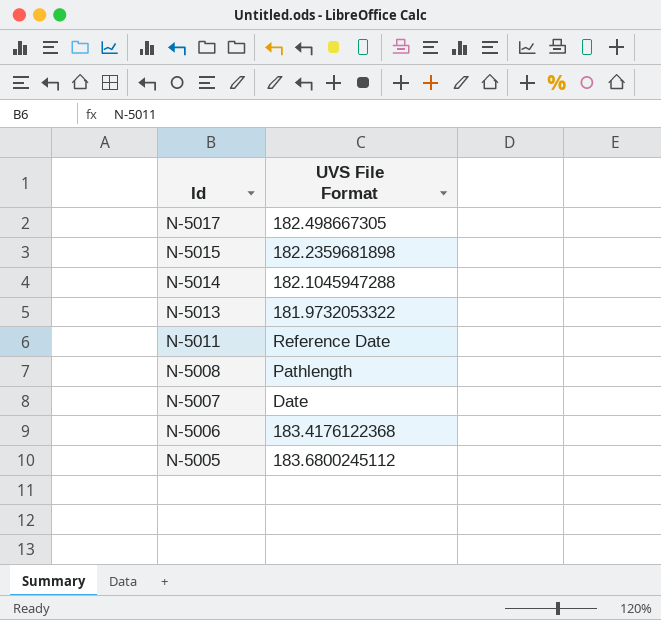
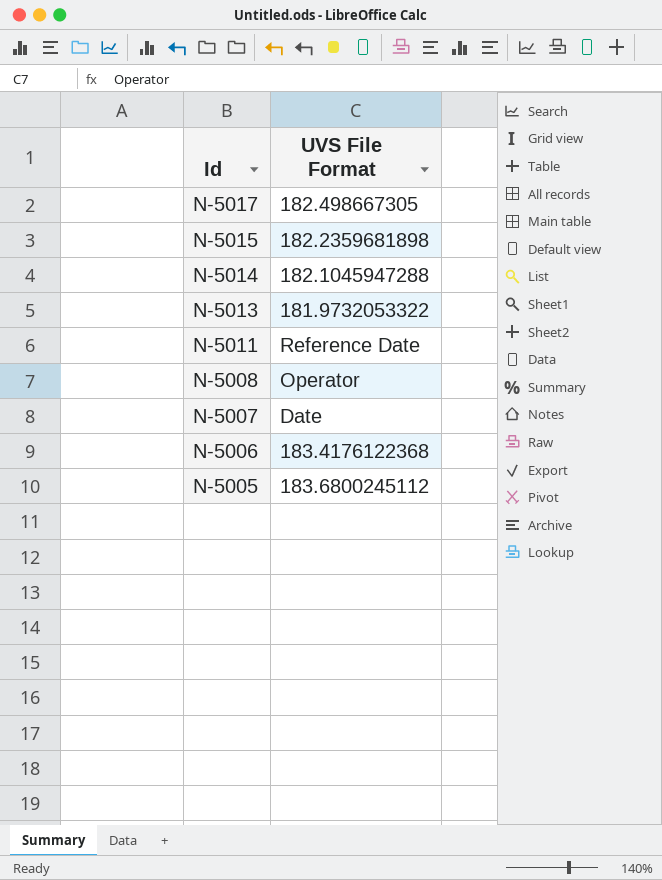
N-5008 | UVS File Format: Pathlength -> Operator

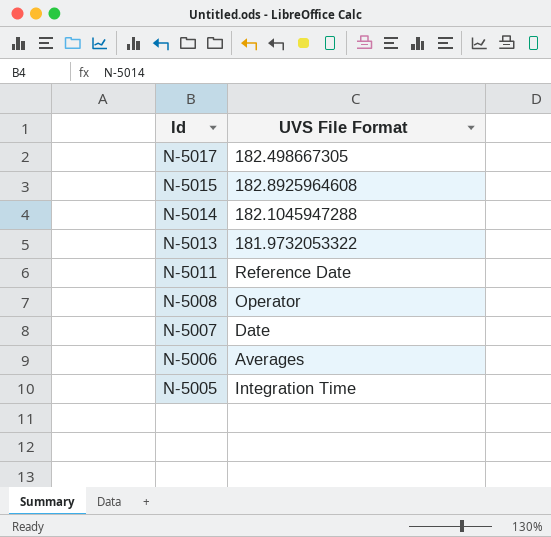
N-5015 | UVS File Format: 182.2359681898 -> 182.8925964608
N-5006 | UVS File Format: 183.4176122368 -> Averages
N-5005 | UVS File Format: 183.6800245112 -> Integration Time

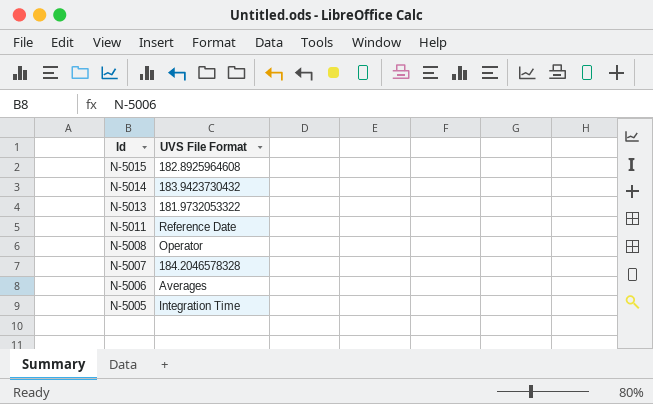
row N-5017: 182.498667305 -> none
N-5014 | UVS File Format: 182.1045947288 -> 183.9423730432
N-5007 | UVS File Format: Date -> 184.2046578328

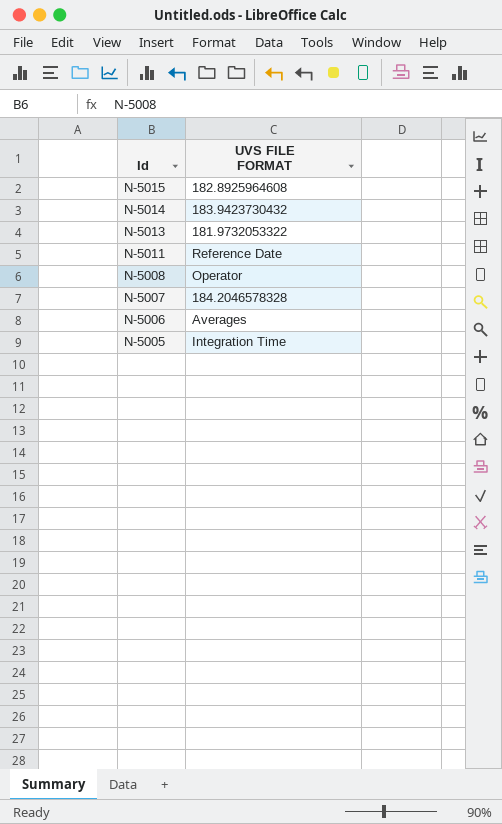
column name: UVS File Format -> UVS FILE FORMAT

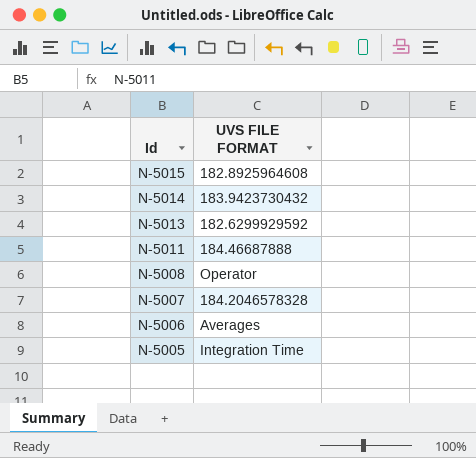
N-5013 | UVS FILE FORMAT: 181.9732053322 -> 182.6299929592
N-5011 | UVS FILE FORMAT: Reference Date -> 184.46687888

